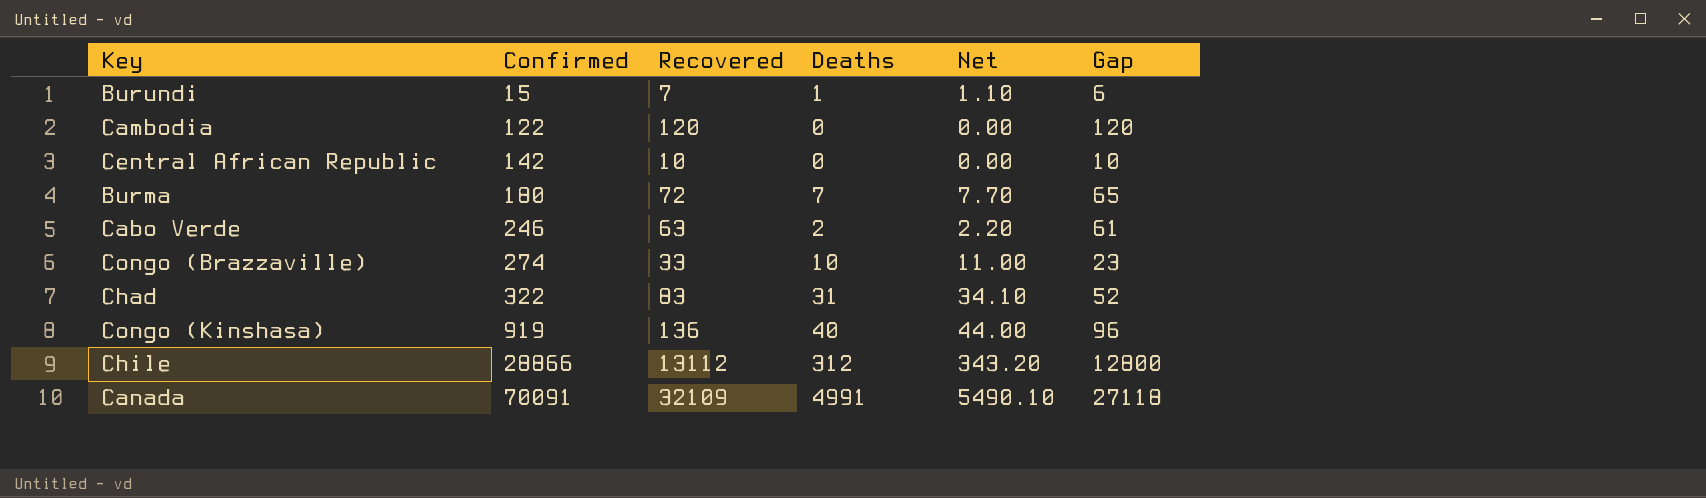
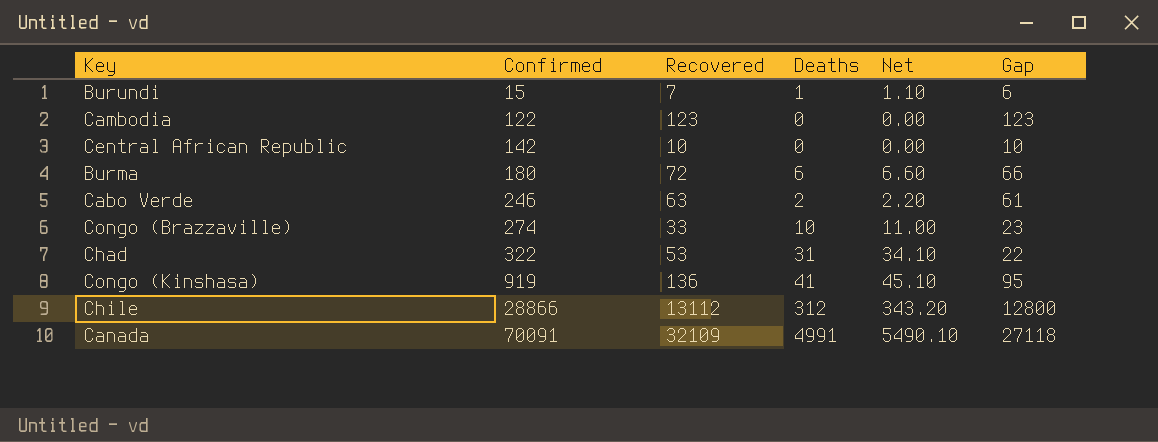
Cambodia | Recovered: 120 -> 123
Cambodia | Gap: 120 -> 123
Burma | Deaths: 7 -> 6
Burma | Net: 7.70 -> 6.60
Burma | Gap: 65 -> 66
Chad | Recovered: 83 -> 53
Chad | Gap: 52 -> 22
Congo (Kinshasa) | Deaths: 40 -> 41
Congo (Kinshasa) | Net: 44.00 -> 45.10
Congo (Kinshasa) | Gap: 96 -> 95

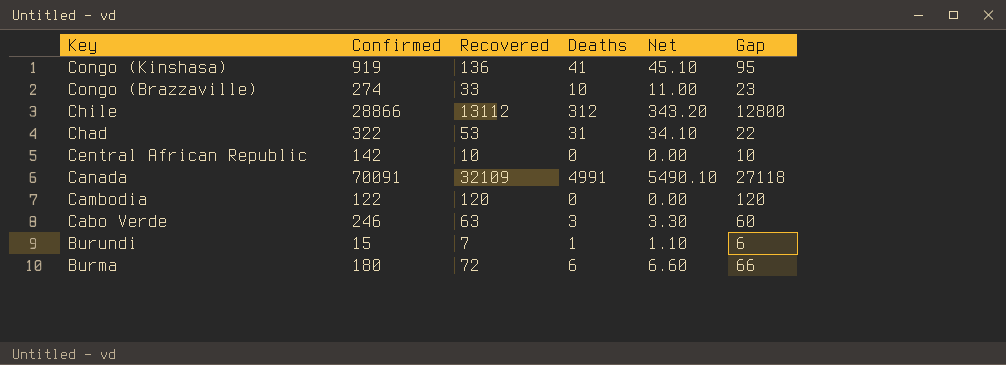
row order: Confirmed ascending -> Key descending
Cambodia | Recovered: 123 -> 120
Cambodia | Gap: 123 -> 120
Cabo Verde | Deaths: 2 -> 3
Cabo Verde | Net: 2.20 -> 3.30
Cabo Verde | Gap: 61 -> 60

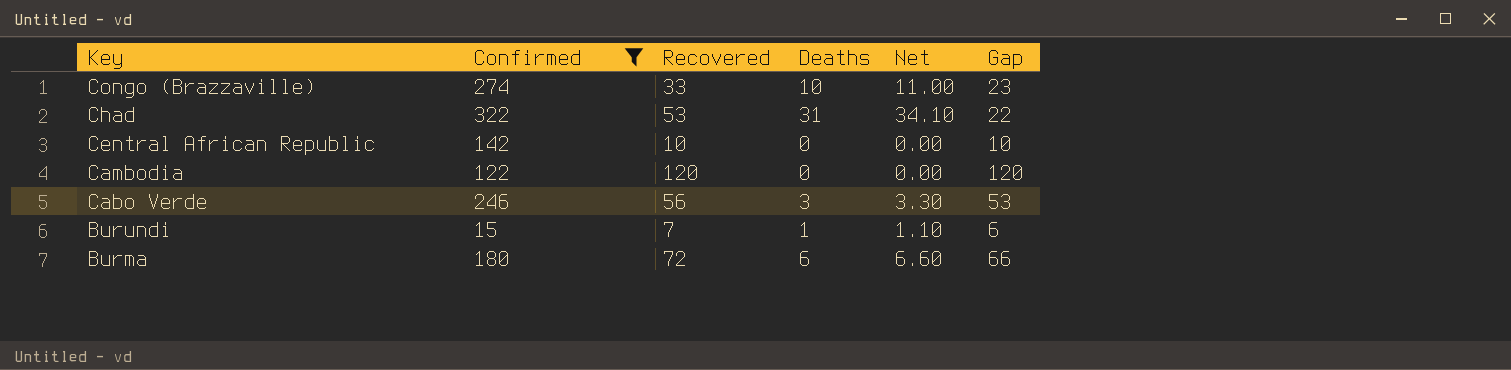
filter: none -> Confirmed <= 322
Cabo Verde | Recovered: 63 -> 56
Cabo Verde | Gap: 60 -> 53

